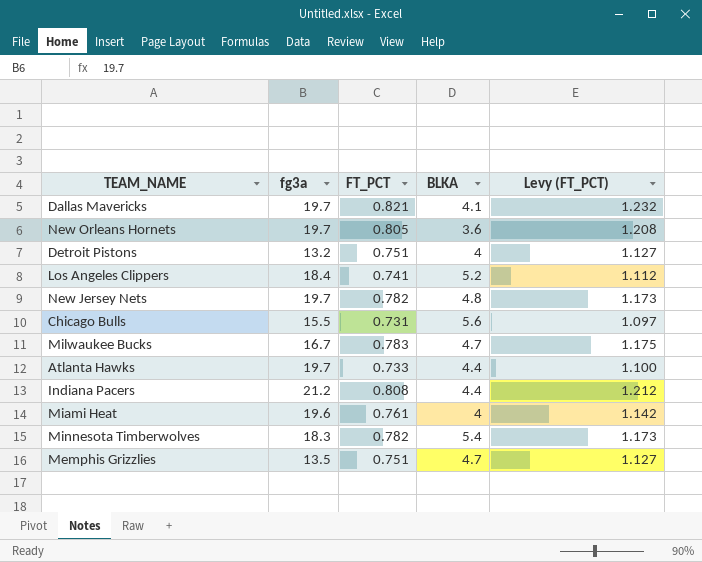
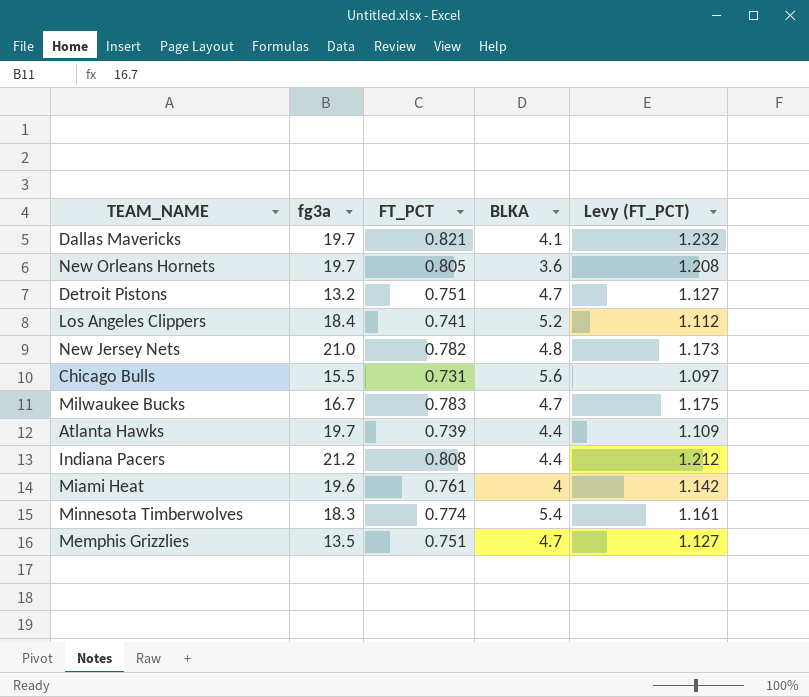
Detroit Pistons | BLKA: 4 -> 4.7
New Jersey Nets | fg3a: 19.7 -> 21.0
Atlanta Hawks | FT_PCT: 0.733 -> 0.739
Atlanta Hawks | Levy (FT_PCT): 1.100 -> 1.109
Minnesota Timberwolves | FT_PCT: 0.782 -> 0.774
Minnesota Timberwolves | Levy (FT_PCT): 1.173 -> 1.161

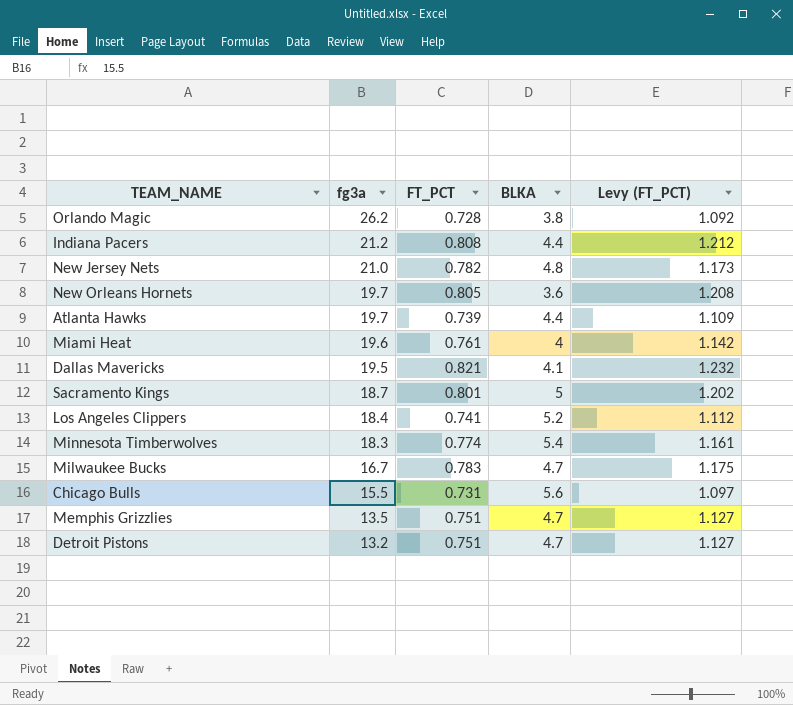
row order: none -> fg3a descending
row Orlando Magic: none -> 26.2 | 0.728 | 3.8 | 1.092
Dallas Mavericks | fg3a: 19.7 -> 19.5
row Sacramento Kings: none -> 18.7 | 0.801 | 5 | 1.202

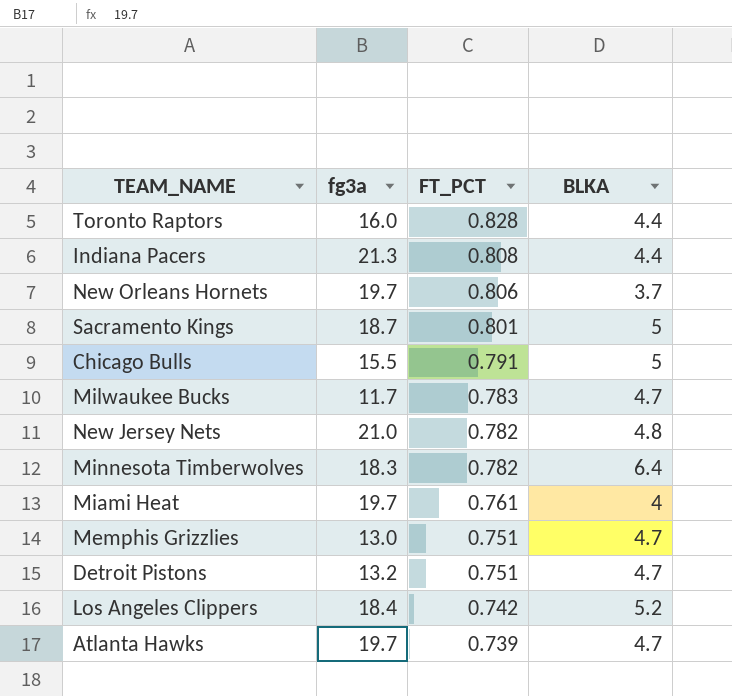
row order: fg3a descending -> FT_PCT descending
column Levy (FT_PCT) | formula: [FT_PCT] * 1.5 -> none
row Orlando Magic: 26.2 | 0.728 | 3.8 | 1.092 -> none
row Dallas Mavericks: 19.5 | 0.821 | 4.1 | 1.232 -> none
row Toronto Raptors: none -> 16.0 | 0.828 | 4.4
Indiana Pacers | fg3a: 21.2 -> 21.3
New Orleans Hornets | FT_PCT: 0.805 -> 0.806
New Orleans Hornets | BLKA: 3.6 -> 3.7
Chicago Bulls | FT_PCT: 0.731 -> 0.791
Chicago Bulls | BLKA: 5.6 -> 5
Milwaukee Bucks | fg3a: 16.7 -> 11.7
Minnesota Timberwolves | FT_PCT: 0.774 -> 0.782
Minnesota Timberwolves | BLKA: 5.4 -> 6.4
Miami Heat | fg3a: 19.6 -> 19.7
Memphis Grizzlies | fg3a: 13.5 -> 13.0
Los Angeles Clippers | FT_PCT: 0.741 -> 0.742
Atlanta Hawks | BLKA: 4.4 -> 4.7

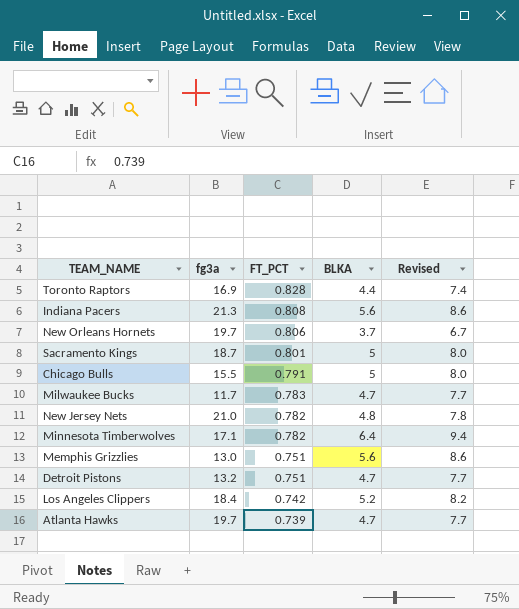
column Revised | formula: none -> [BLKA] + 3
row Miami Heat: 19.7 | 0.761 | 4 -> none
Toronto Raptors | fg3a: 16.0 -> 16.9
Indiana Pacers | BLKA: 4.4 -> 5.6
Minnesota Timberwolves | fg3a: 18.3 -> 17.1
Memphis Grizzlies | BLKA: 4.7 -> 5.6

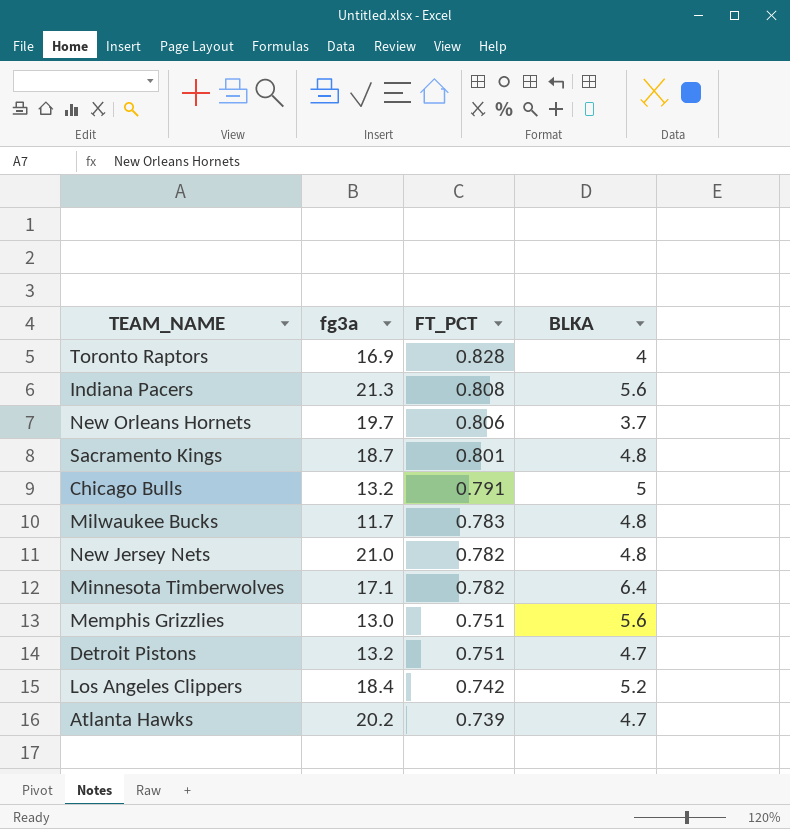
column Revised | formula: [BLKA] + 3 -> none
Toronto Raptors | BLKA: 4.4 -> 4
Sacramento Kings | BLKA: 5 -> 4.8
Chicago Bulls | fg3a: 15.5 -> 13.2
Milwaukee Bucks | BLKA: 4.7 -> 4.8
Atlanta Hawks | fg3a: 19.7 -> 20.2

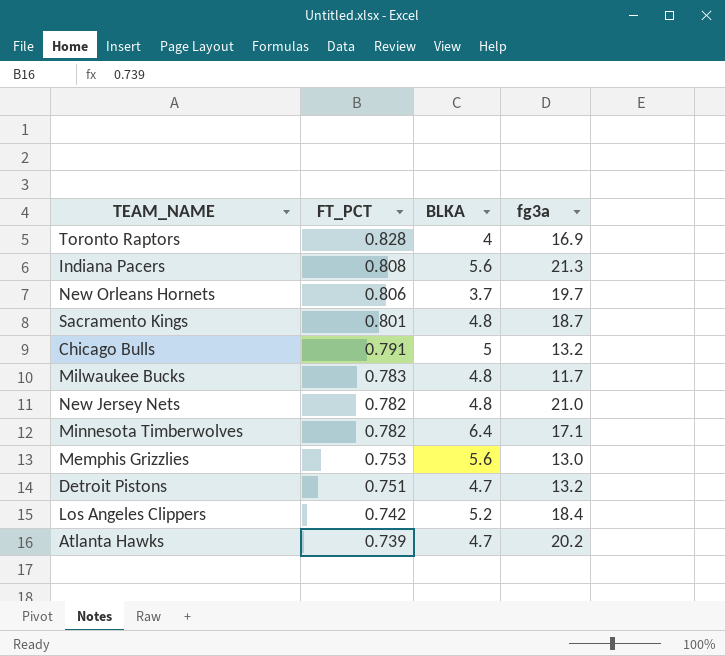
column fg3a | position: 2 -> 4
Memphis Grizzlies | FT_PCT: 0.751 -> 0.753

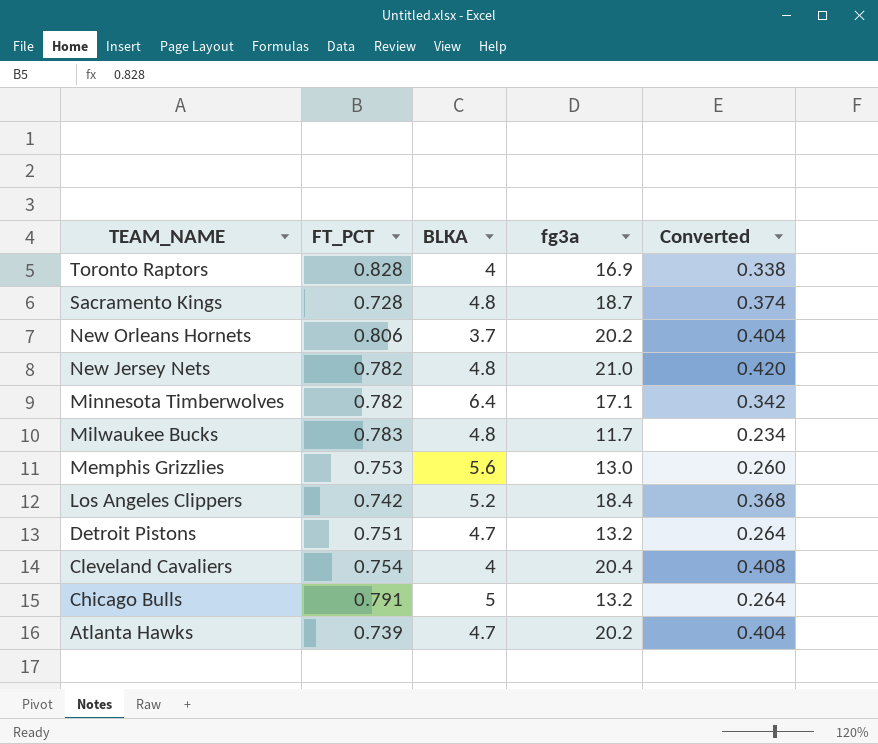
row order: FT_PCT descending -> TEAM_NAME descending
column Converted | formula: none -> [fg3a] * 0.02
row Indiana Pacers: 0.808 | 5.6 | 21.3 -> none
Sacramento Kings | FT_PCT: 0.801 -> 0.728
New Orleans Hornets | fg3a: 19.7 -> 20.2
row Cleveland Cavaliers: none -> 0.754 | 4 | 20.4 | 0.408

